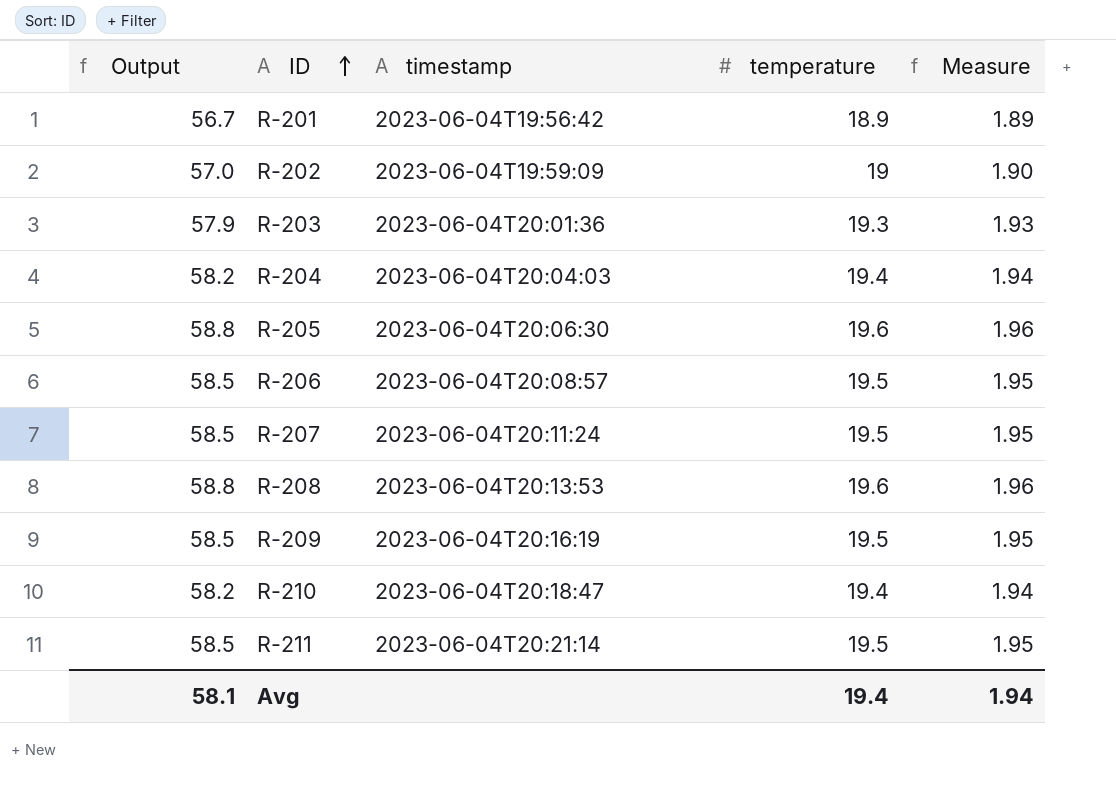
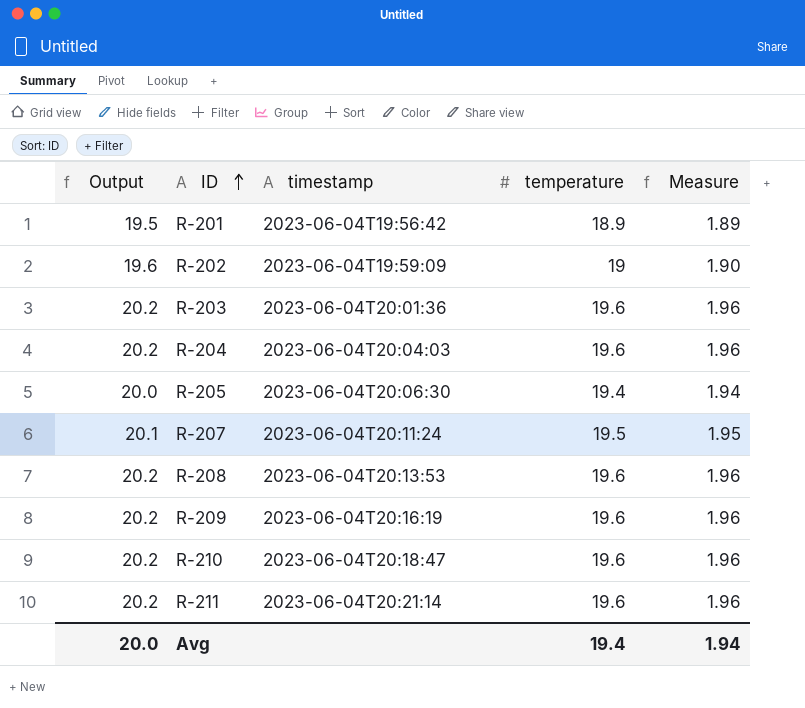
column Output | formula: [temperature] * 3 -> [temperature] * 1.03
row R-206: 58.5 | 2023-06-04T20:08:57 | 19.5 | 1.95 -> none
R-203 | temperature: 19.3 -> 19.6
R-203 | Measure: 1.93 -> 1.96
R-204 | temperature: 19.4 -> 19.6
R-204 | Measure: 1.94 -> 1.96
R-205 | temperature: 19.6 -> 19.4
R-205 | Measure: 1.96 -> 1.94
R-209 | temperature: 19.5 -> 19.6
R-209 | Measure: 1.95 -> 1.96
R-210 | temperature: 19.4 -> 19.6
R-210 | Measure: 1.94 -> 1.96
R-211 | temperature: 19.5 -> 19.6
R-211 | Measure: 1.95 -> 1.96
Avg | Output: 58.1 -> 20.0

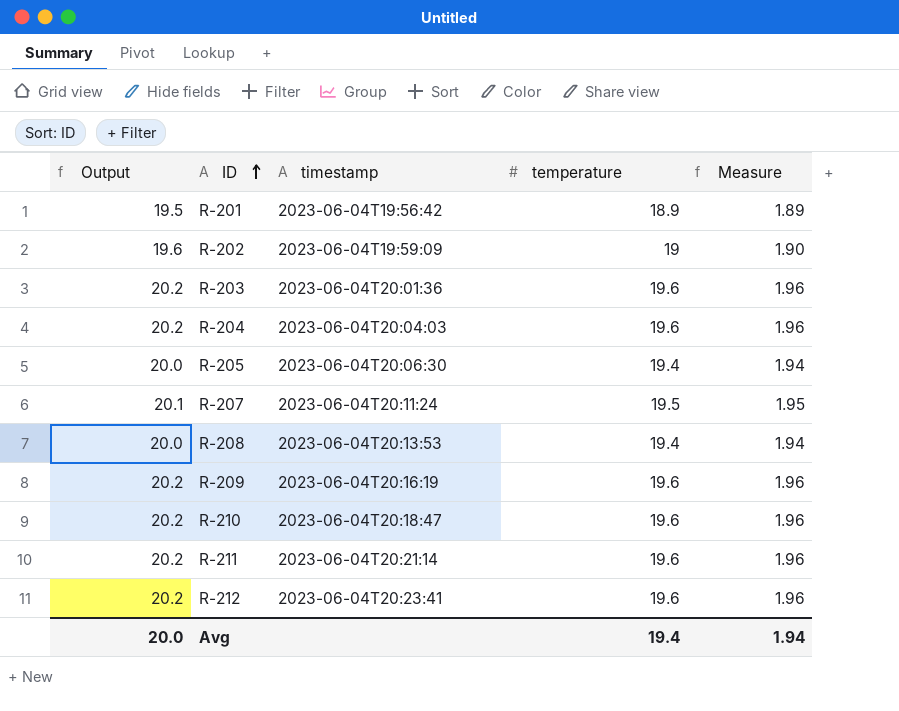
R-208 | Output: 20.2 -> 20.0
R-208 | temperature: 19.6 -> 19.4
R-208 | Measure: 1.96 -> 1.94
row R-212: none -> 20.2 | 2023-06-04T20:23:41 | 19.6 | 1.96

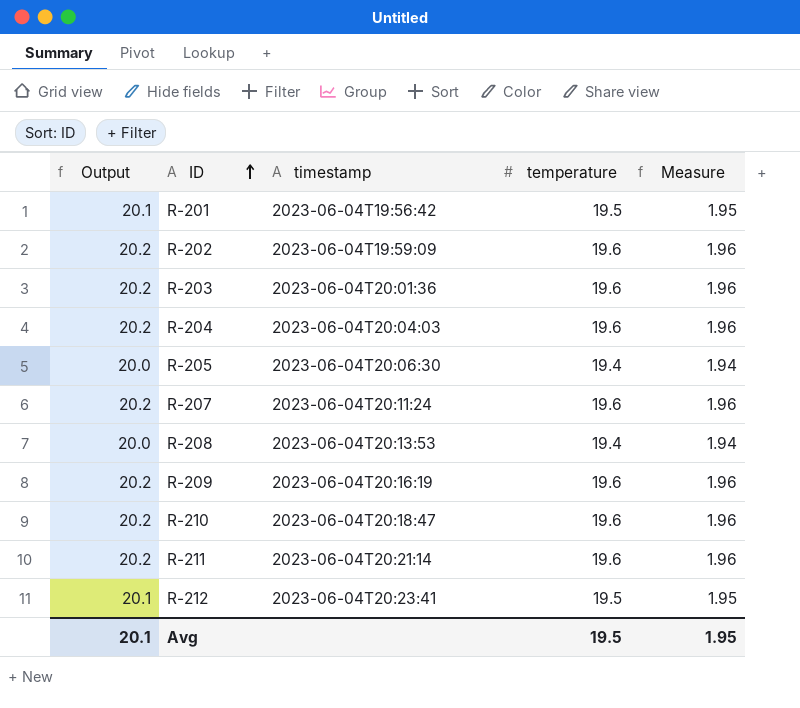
R-201 | Output: 19.5 -> 20.1
R-201 | temperature: 18.9 -> 19.5
R-201 | Measure: 1.89 -> 1.95
R-202 | Output: 19.6 -> 20.2
R-202 | temperature: 19 -> 19.6
R-202 | Measure: 1.90 -> 1.96
R-207 | Output: 20.1 -> 20.2
R-207 | temperature: 19.5 -> 19.6
R-207 | Measure: 1.95 -> 1.96
R-212 | Output: 20.2 -> 20.1
R-212 | temperature: 19.6 -> 19.5
R-212 | Measure: 1.96 -> 1.95
Avg | Output: 20.0 -> 20.1
Avg | temperature: 19.4 -> 19.5
Avg | Measure: 1.94 -> 1.95

